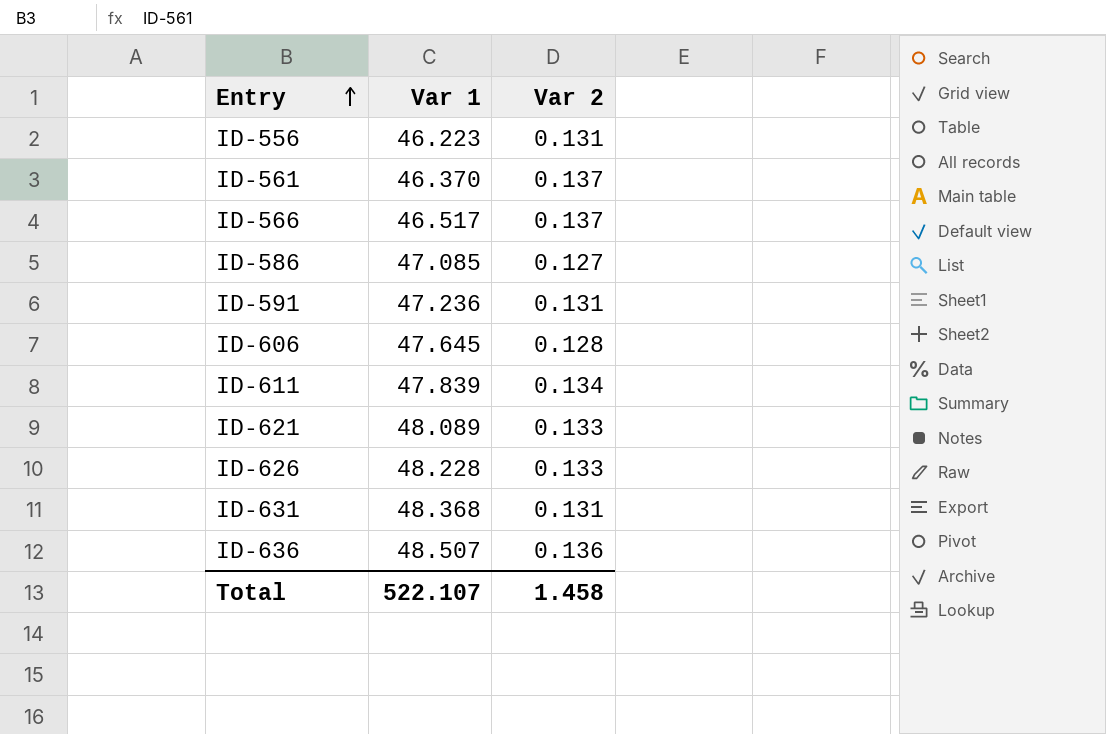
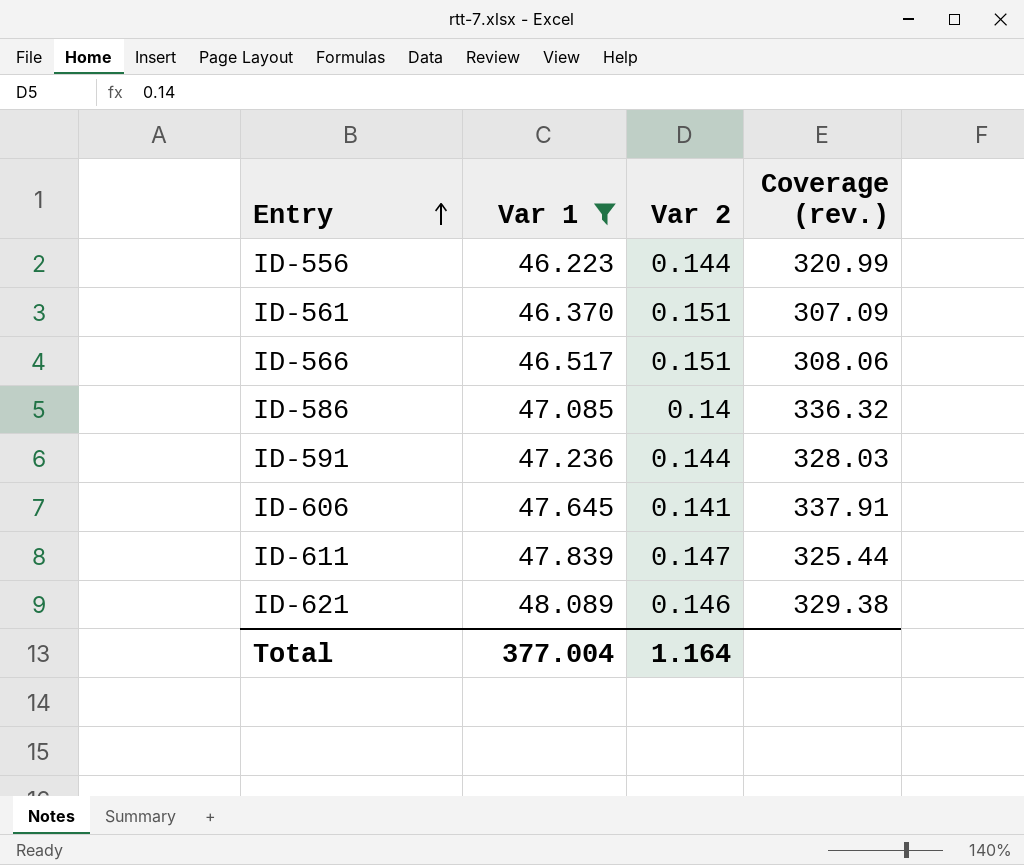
filter: none -> Var 1 <= 48.089
column Coverage (rev.) | formula: none -> [Var 1] / [Var 2]
ID-556 | Var 2: 0.131 -> 0.144
ID-561 | Var 2: 0.137 -> 0.151
ID-566 | Var 2: 0.137 -> 0.151
ID-586 | Var 2: 0.127 -> 0.14
ID-591 | Var 2: 0.131 -> 0.144
ID-606 | Var 2: 0.128 -> 0.141
ID-611 | Var 2: 0.134 -> 0.147
ID-621 | Var 2: 0.133 -> 0.146
Total | Var 1: 522.107 -> 377.004
Total | Var 2: 1.458 -> 1.164

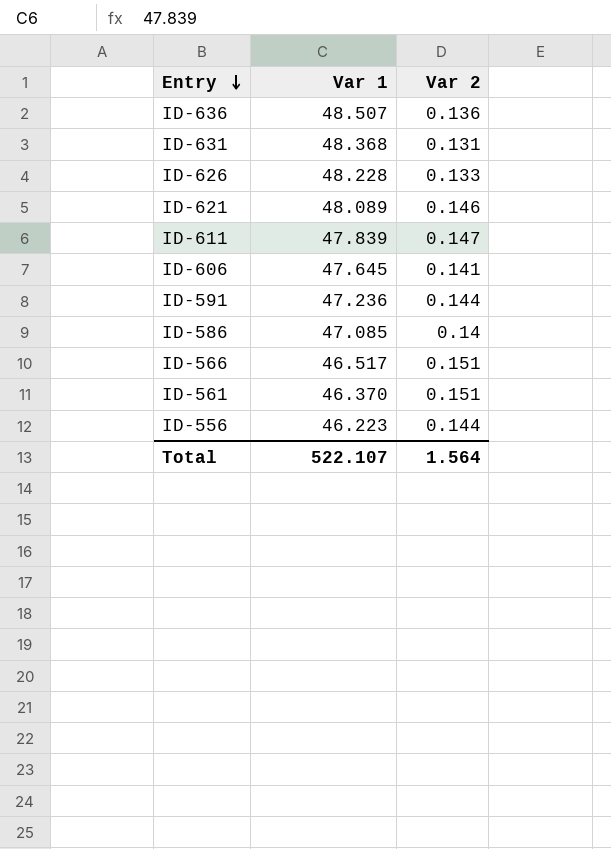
filter: Var 1 <= 48.089 -> none
row order: Entry ascending -> Entry descending
column Coverage (rev.) | formula: [Var 1] / [Var 2] -> none
Total | Var 1: 377.004 -> 522.107
Total | Var 2: 1.164 -> 1.564

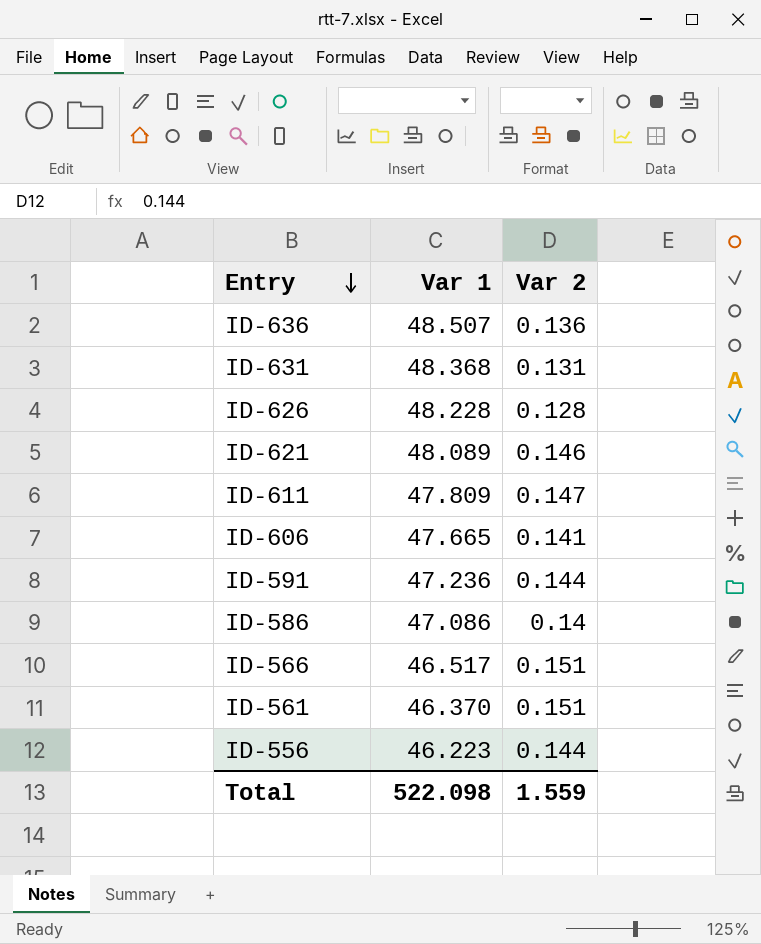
ID-626 | Var 2: 0.133 -> 0.128
ID-611 | Var 1: 47.839 -> 47.809
ID-606 | Var 1: 47.645 -> 47.665
ID-586 | Var 1: 47.085 -> 47.086
Total | Var 1: 522.107 -> 522.098
Total | Var 2: 1.564 -> 1.559

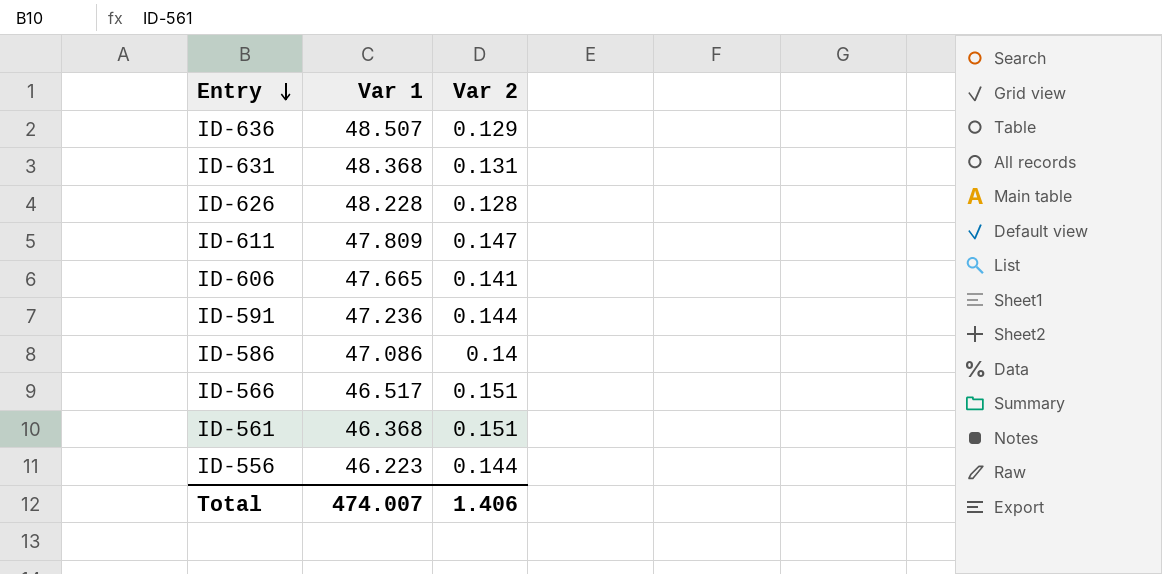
row ID-621: 48.089 | 0.146 -> none
ID-636 | Var 2: 0.136 -> 0.129
ID-561 | Var 1: 46.370 -> 46.368
Total | Var 1: 522.098 -> 474.007
Total | Var 2: 1.559 -> 1.406

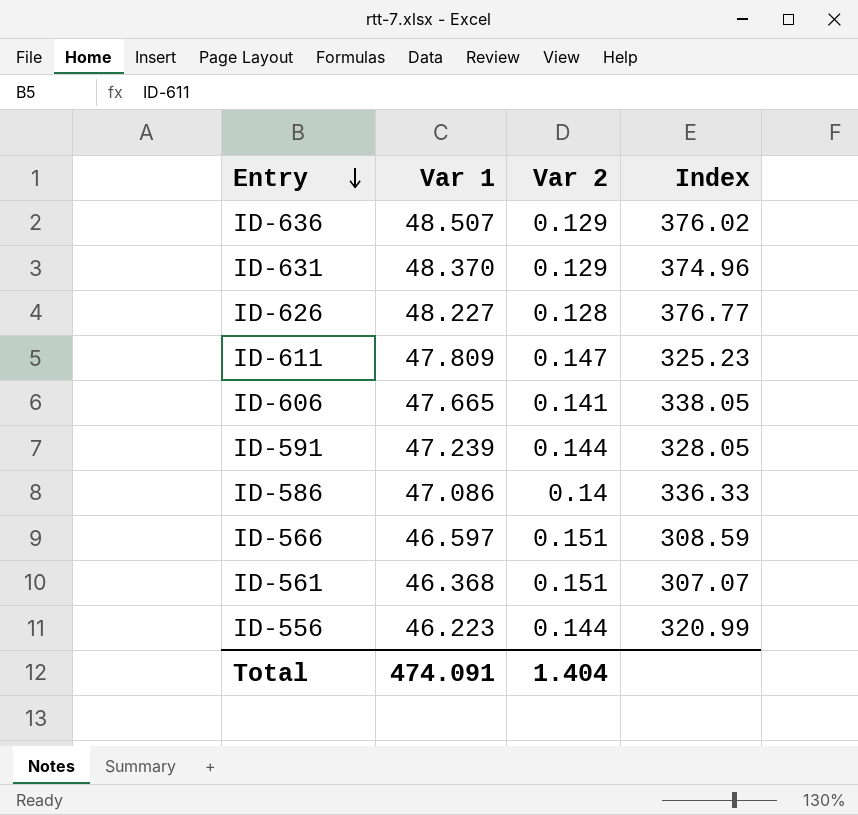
column Index | formula: none -> [Var 1] / [Var 2]
ID-631 | Var 1: 48.368 -> 48.370
ID-631 | Var 2: 0.131 -> 0.129
ID-626 | Var 1: 48.228 -> 48.227
ID-591 | Var 1: 47.236 -> 47.239
ID-566 | Var 1: 46.517 -> 46.597
Total | Var 1: 474.007 -> 474.091
Total | Var 2: 1.406 -> 1.404

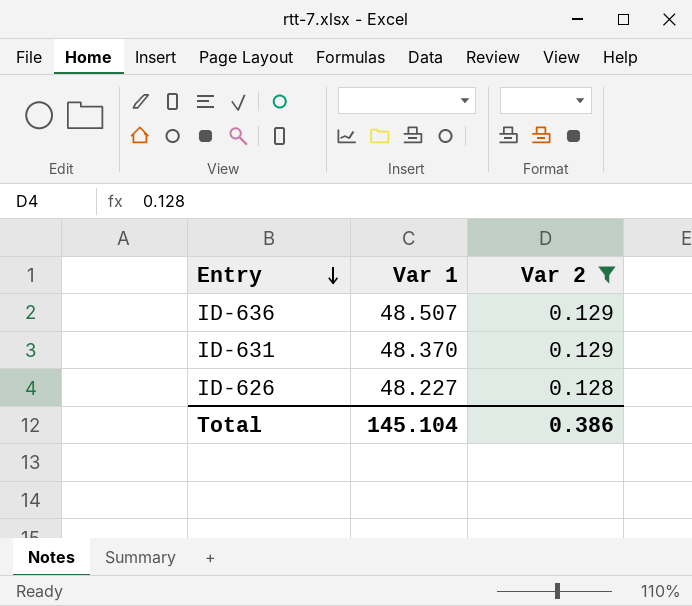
filter: none -> Var 2 <= 0.129
column Index | formula: [Var 1] / [Var 2] -> none
Total | Var 1: 474.091 -> 145.104
Total | Var 2: 1.404 -> 0.386

